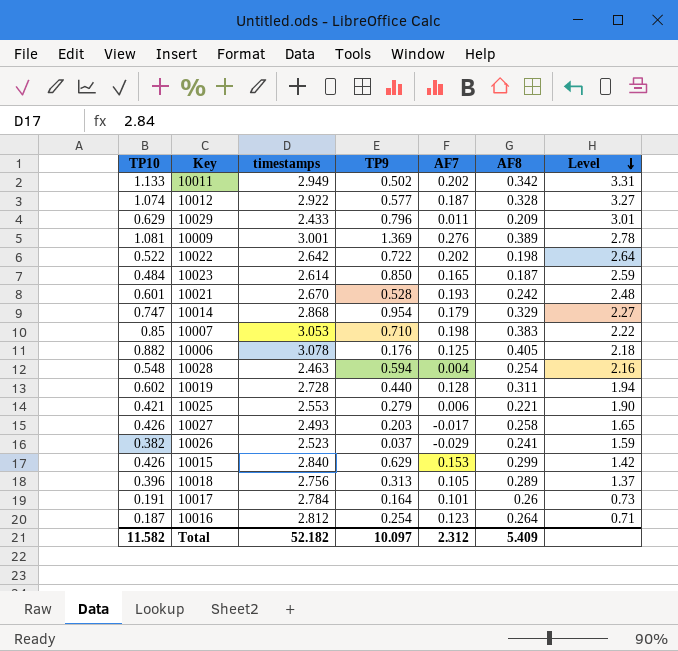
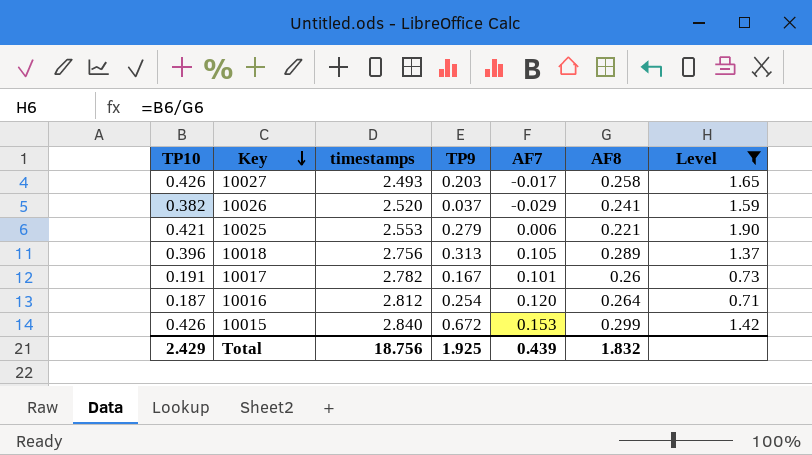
filter: none -> Level <= 1.90
row order: Level descending -> Key descending
10026 | timestamps: 2.523 -> 2.520
10017 | timestamps: 2.784 -> 2.782
10017 | TP9: 0.164 -> 0.167
10016 | AF7: 0.123 -> 0.120
10015 | TP9: 0.629 -> 0.672
Total | TP10: 11.582 -> 2.429
Total | timestamps: 52.182 -> 18.756
Total | TP9: 10.097 -> 1.925
Total | AF7: 2.312 -> 0.439
Total | AF8: 5.409 -> 1.832

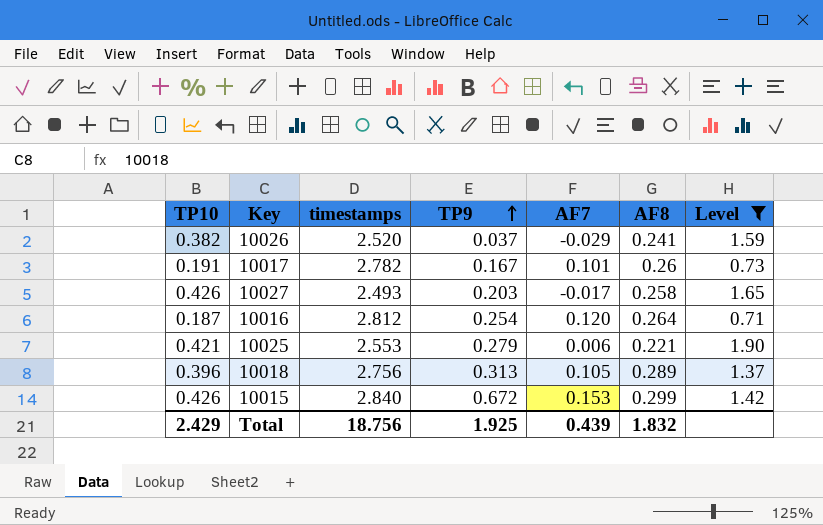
row order: Key descending -> TP9 ascending

